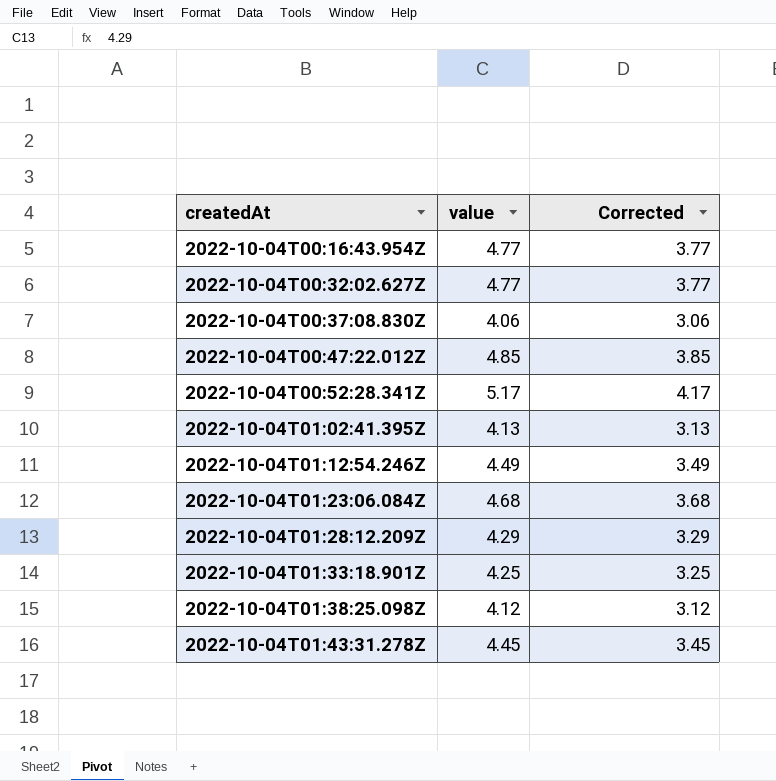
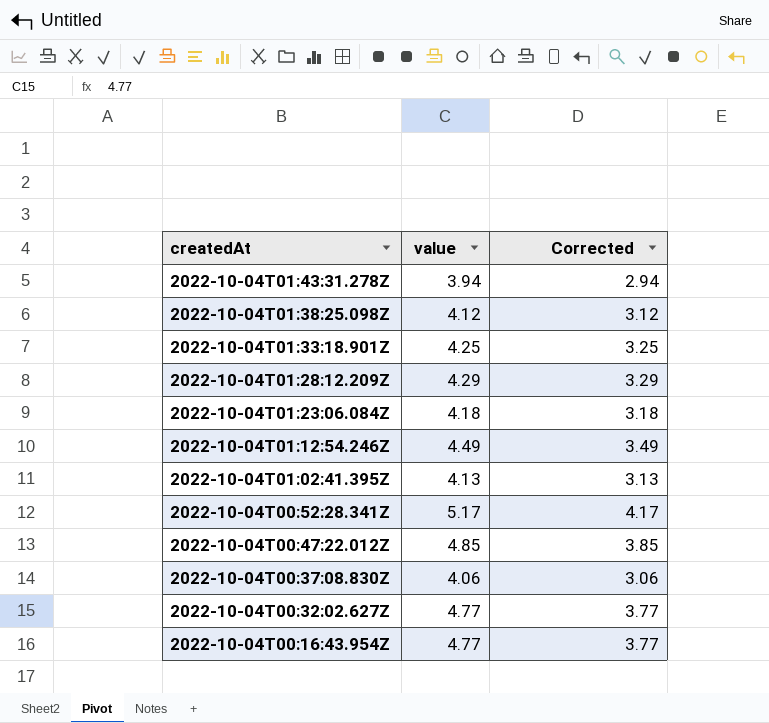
row order: createdAt ascending -> createdAt descending
2022-10-04T01:43:31.278Z | value: 4.45 -> 3.94
2022-10-04T01:43:31.278Z | Corrected: 3.45 -> 2.94
2022-10-04T01:23:06.084Z | value: 4.68 -> 4.18
2022-10-04T01:23:06.084Z | Corrected: 3.68 -> 3.18

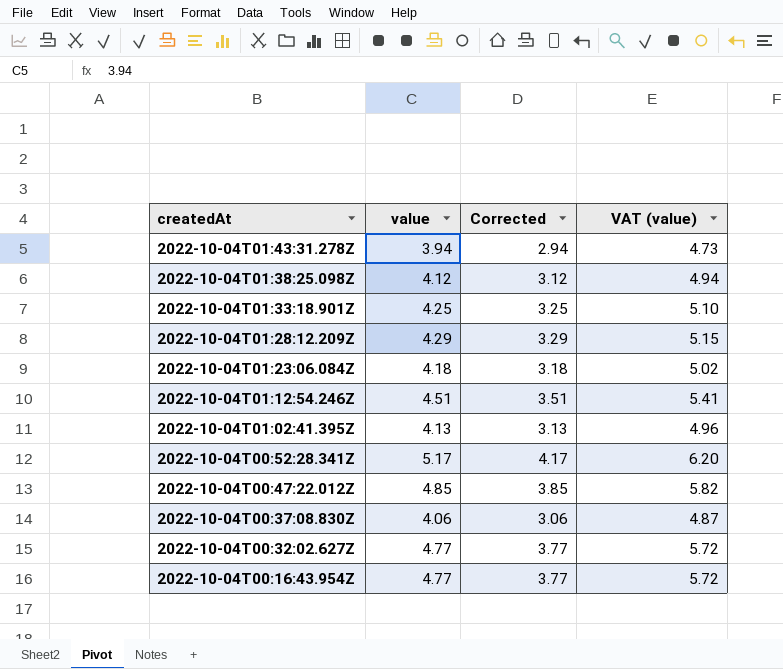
column VAT (value) | formula: none -> [value] * 1.2
2022-10-04T01:12:54.246Z | value: 4.49 -> 4.51
2022-10-04T01:12:54.246Z | Corrected: 3.49 -> 3.51

